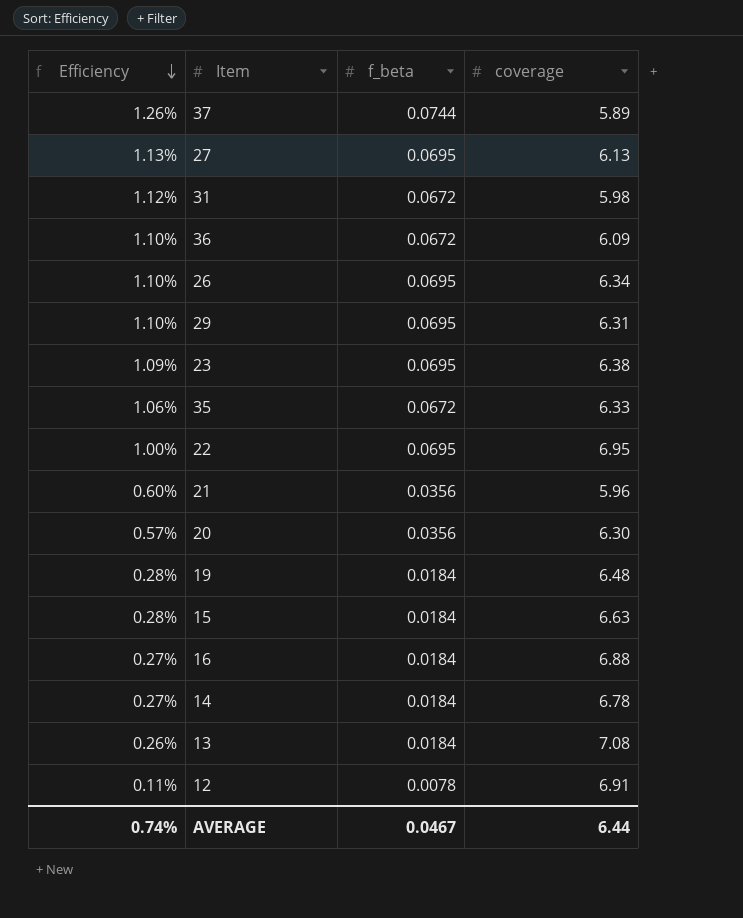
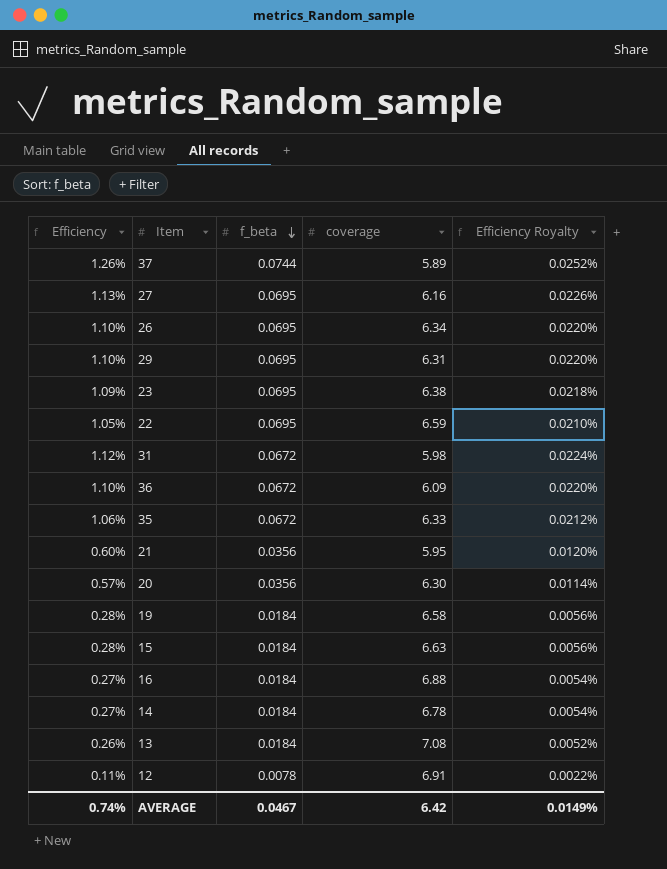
row order: Efficiency descending -> f_beta descending
column Efficiency Royalty | formula: none -> [Efficiency] * 0.02
27 | coverage: 6.13 -> 6.16
22 | Efficiency: 1.00% -> 1.05%
22 | coverage: 6.95 -> 6.59
21 | coverage: 5.96 -> 5.95
19 | coverage: 6.48 -> 6.58
AVERAGE | coverage: 6.44 -> 6.42

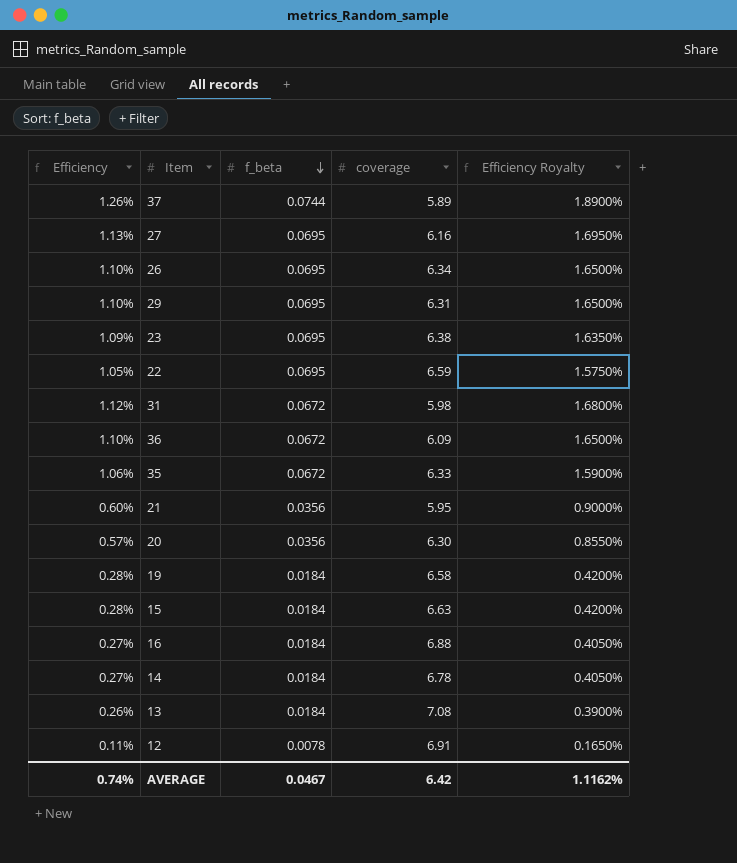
column Efficiency Royalty | formula: [Efficiency] * 0.02 -> [Efficiency] * 1.5
AVERAGE | Efficiency Royalty: 0.0149% -> 1.1162%

